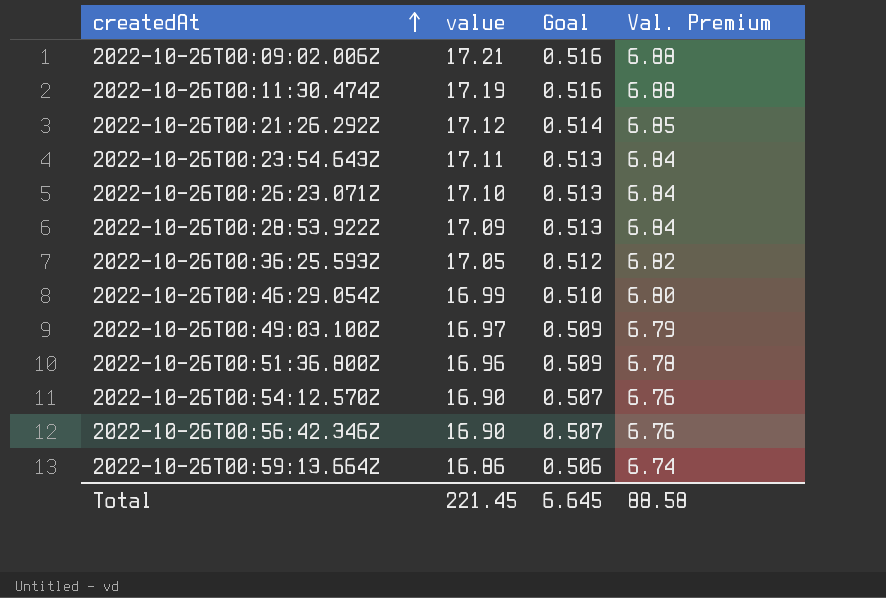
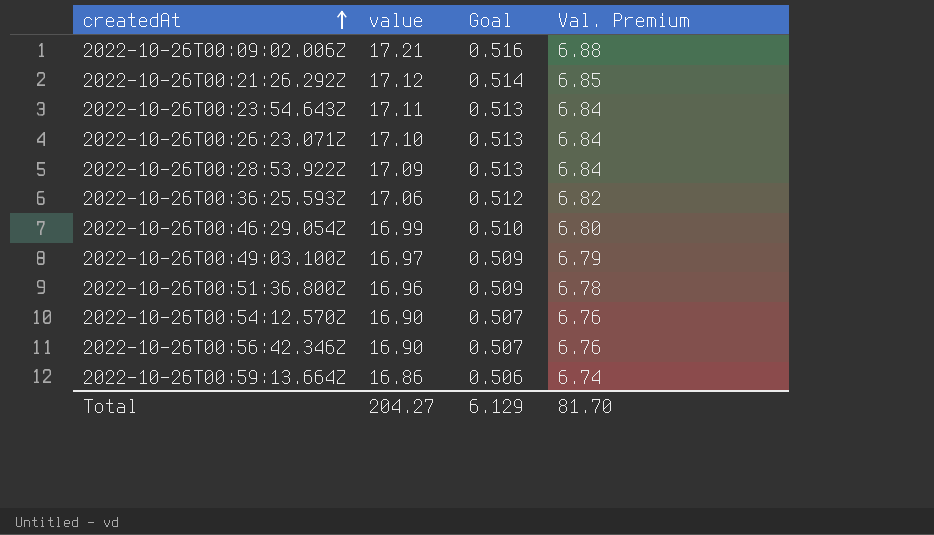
row 2022-10-26T00:11:30.474Z: 17.19 | 0.516 | 6.88 -> none
2022-10-26T00:36:25.593Z | value: 17.05 -> 17.06
Total | value: 221.45 -> 204.27
Total | Goal: 6.645 -> 6.129
Total | Val. Premium: 88.58 -> 81.70

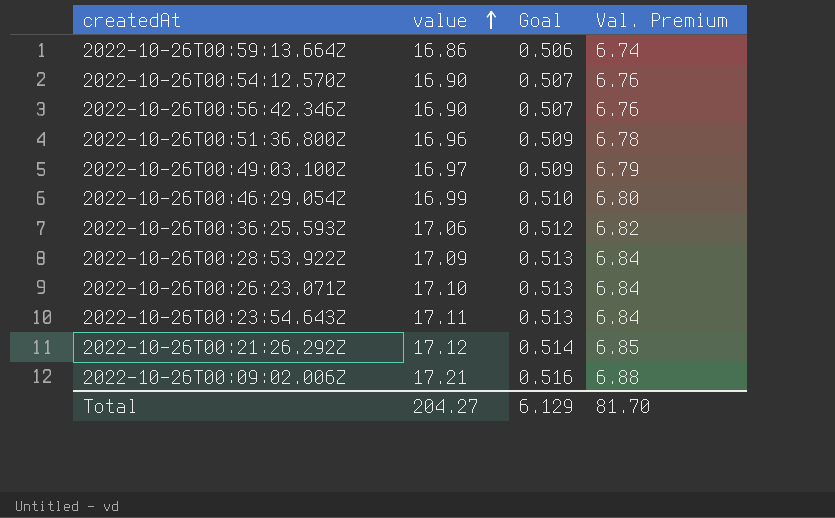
row order: createdAt ascending -> value ascending

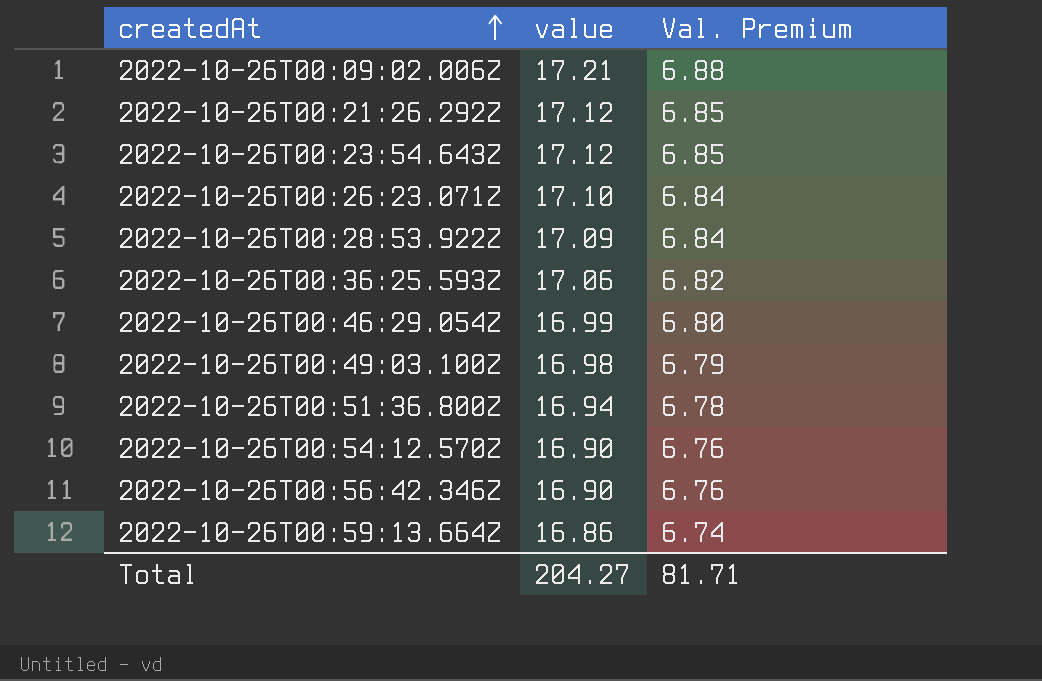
row order: value ascending -> createdAt ascending
column Goal | formula: [value] * 0.03 -> none
2022-10-26T00:23:54.643Z | value: 17.11 -> 17.12
2022-10-26T00:23:54.643Z | Val. Premium: 6.84 -> 6.85
2022-10-26T00:49:03.100Z | value: 16.97 -> 16.98
2022-10-26T00:51:36.800Z | value: 16.96 -> 16.94
Total | Val. Premium: 81.70 -> 81.71

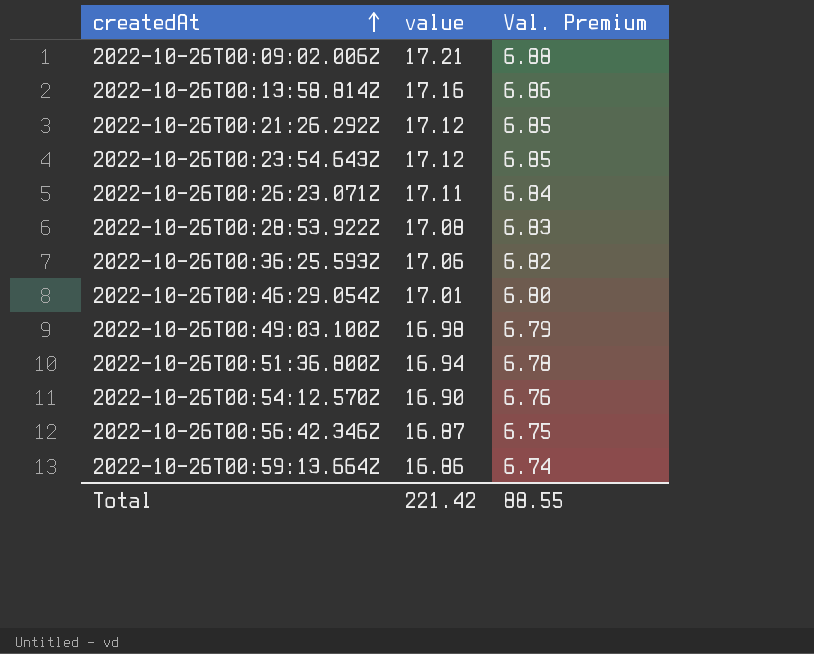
row 2022-10-26T00:13:58.814Z: none -> 17.16 | 6.86
2022-10-26T00:26:23.071Z | value: 17.10 -> 17.11
2022-10-26T00:28:53.922Z | value: 17.09 -> 17.08
2022-10-26T00:28:53.922Z | Val. Premium: 6.84 -> 6.83
2022-10-26T00:46:29.054Z | value: 16.99 -> 17.01
2022-10-26T00:56:42.346Z | value: 16.90 -> 16.87
2022-10-26T00:56:42.346Z | Val. Premium: 6.76 -> 6.75
Total | value: 204.27 -> 221.42
Total | Val. Premium: 81.71 -> 88.55

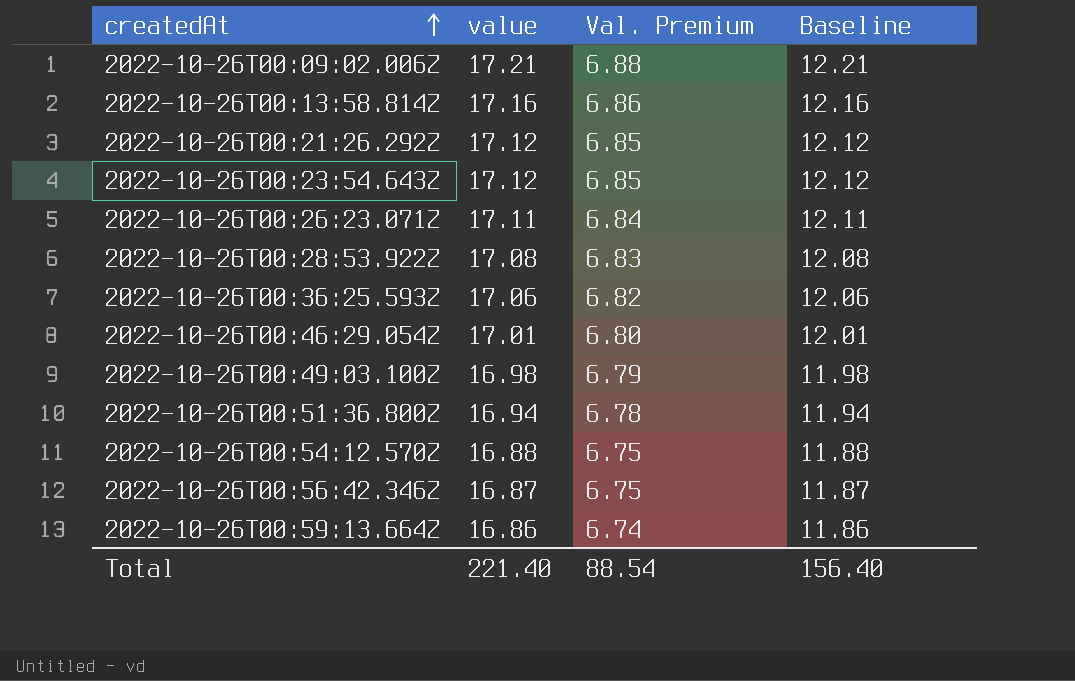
column Baseline | formula: none -> [value] - 5
2022-10-26T00:54:12.570Z | value: 16.90 -> 16.88
2022-10-26T00:54:12.570Z | Val. Premium: 6.76 -> 6.75
Total | value: 221.42 -> 221.40
Total | Val. Premium: 88.55 -> 88.54

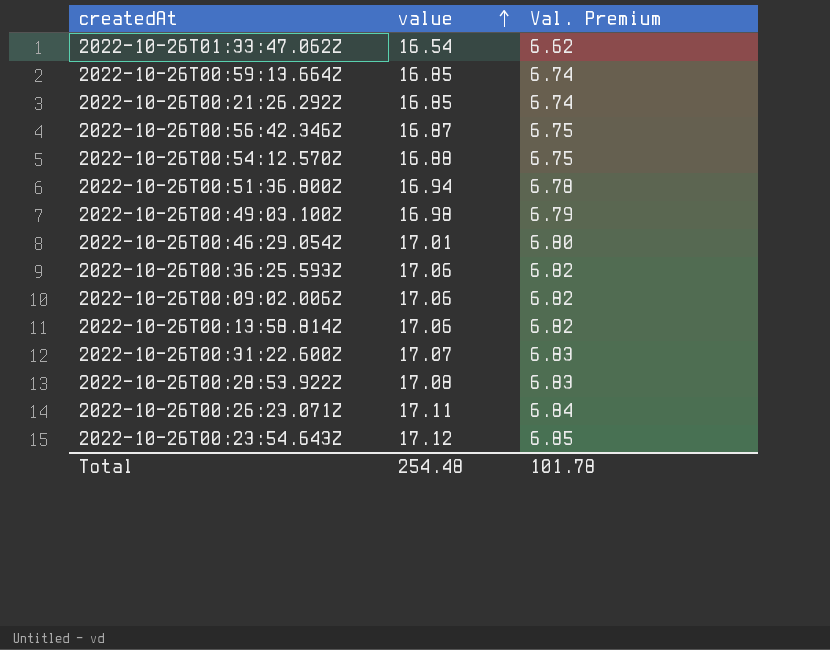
row order: createdAt ascending -> value ascending
column Baseline | formula: [value] - 5 -> none
row 2022-10-26T01:33:47.062Z: none -> 16.54 | 6.62
2022-10-26T00:59:13.664Z | value: 16.86 -> 16.85
2022-10-26T00:21:26.292Z | value: 17.12 -> 16.85
2022-10-26T00:21:26.292Z | Val. Premium: 6.85 -> 6.74
2022-10-26T00:09:02.006Z | value: 17.21 -> 17.06
2022-10-26T00:09:02.006Z | Val. Premium: 6.88 -> 6.82
2022-10-26T00:13:58.814Z | value: 17.16 -> 17.06
2022-10-26T00:13:58.814Z | Val. Premium: 6.86 -> 6.82
row 2022-10-26T00:31:22.600Z: none -> 17.07 | 6.83
Total | value: 221.40 -> 254.48
Total | Val. Premium: 88.54 -> 101.78

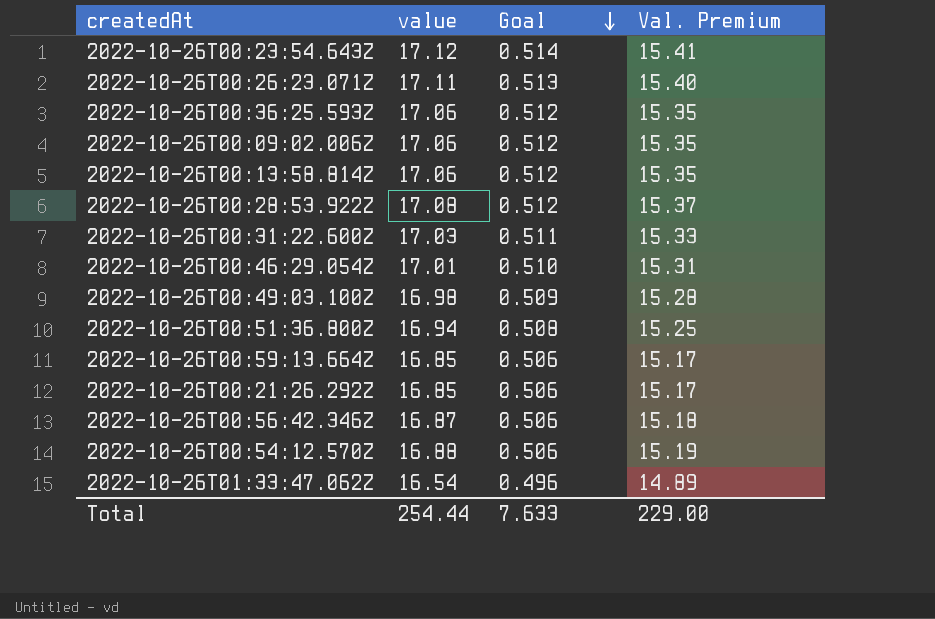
row order: value ascending -> Goal descending
column Goal | formula: none -> [value] * 0.03
column Val. Premium | formula: [value] * 0.4 -> [value] * 0.9
2022-10-26T00:31:22.600Z | value: 17.07 -> 17.03
Total | value: 254.48 -> 254.44
Total | Val. Premium: 101.78 -> 229.00

